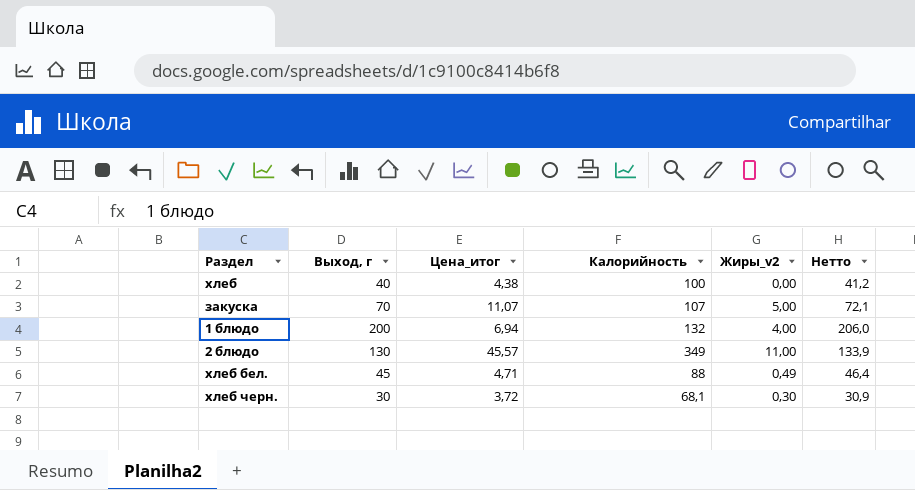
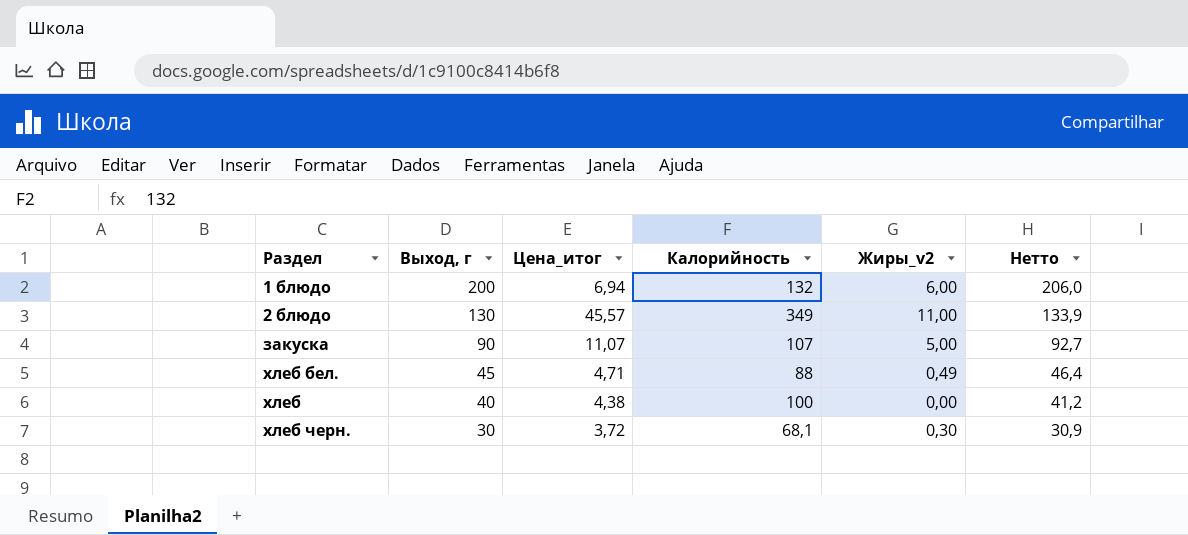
row order: none -> Выход, г descending
1 блюдо | Жиры_v2: 4,00 -> 6,00
закуска | Выход, г: 70 -> 90
закуска | Нетто: 72,1 -> 92,7

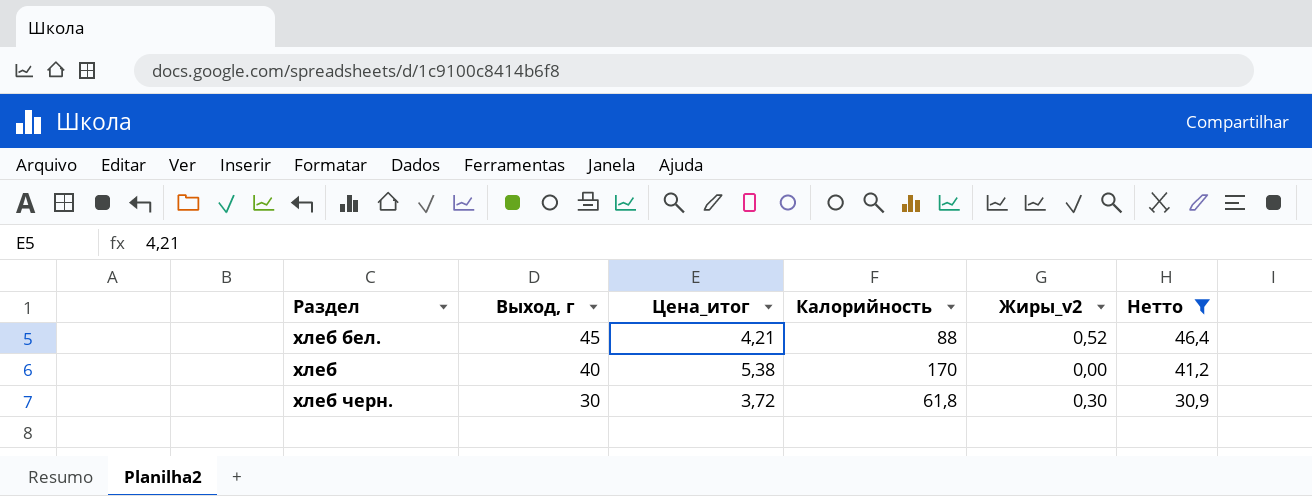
filter: none -> Нетто <= 46,4
хлеб бел. | Цена_итог: 4,71 -> 4,21
хлеб бел. | Жиры_v2: 0,49 -> 0,52
хлеб | Цена_итог: 4,38 -> 5,38
хлеб | Калорийность: 100 -> 170
хлеб черн. | Калорийность: 68,1 -> 61,8

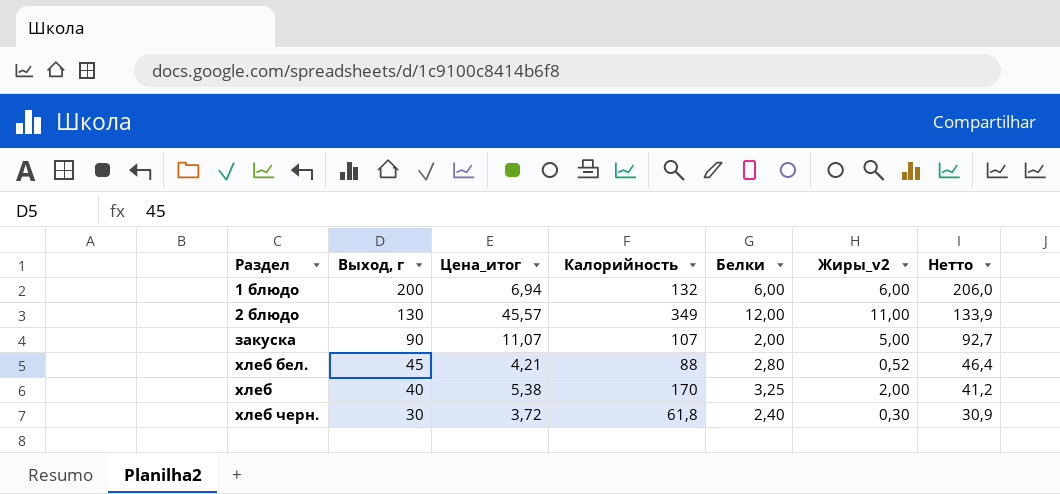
filter: Нетто <= 46,4 -> none
column Белки | position: none -> 5
хлеб | Жиры_v2: 0,00 -> 2,00

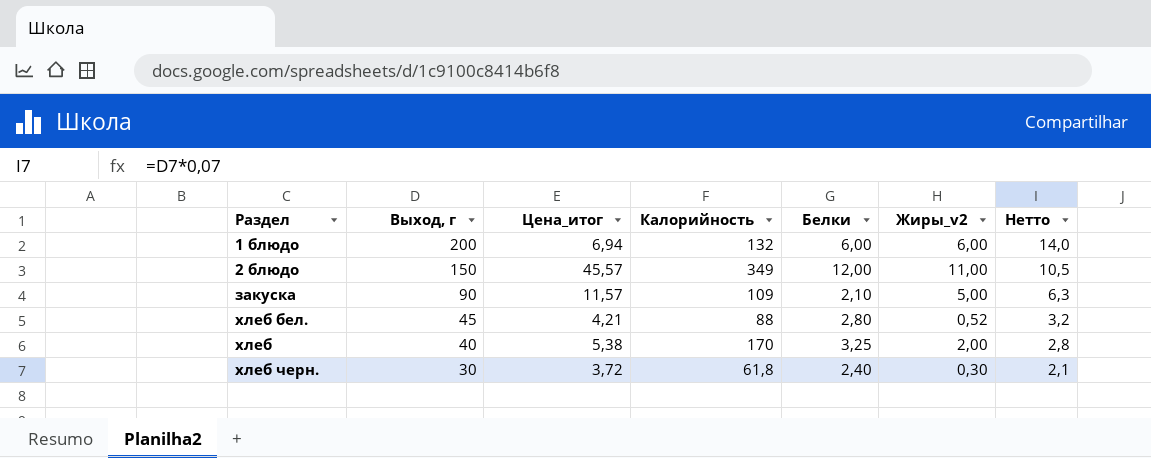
column Нетто | formula: [Выход, г] * 1,03 -> [Выход, г] * 0,07
2 блюдо | Выход, г: 130 -> 150
закуска | Цена_итог: 11,07 -> 11,57
закуска | Калорийность: 107 -> 109
закуска | Белки: 2,00 -> 2,10

